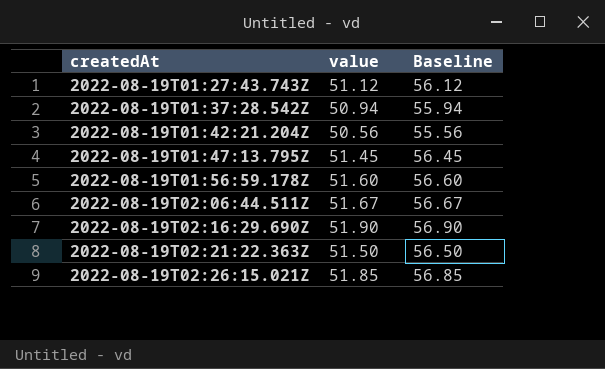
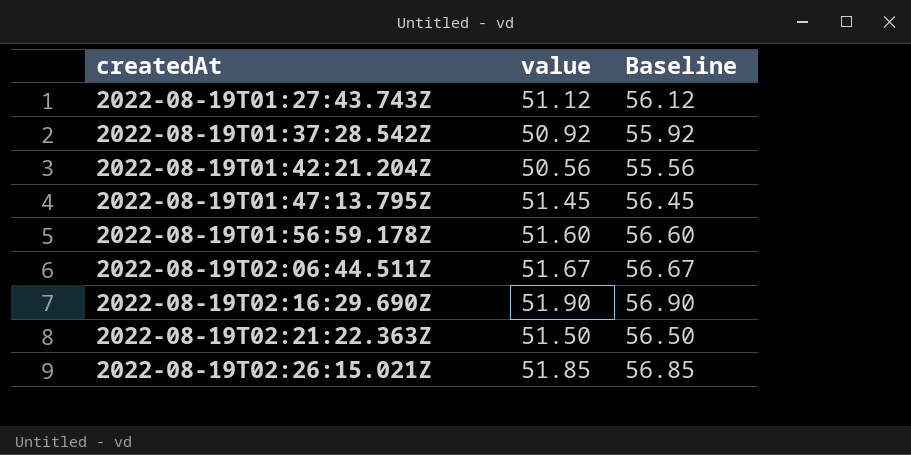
2022-08-19T01:37:28.542Z | value: 50.94 -> 50.92
2022-08-19T01:37:28.542Z | Baseline: 55.94 -> 55.92

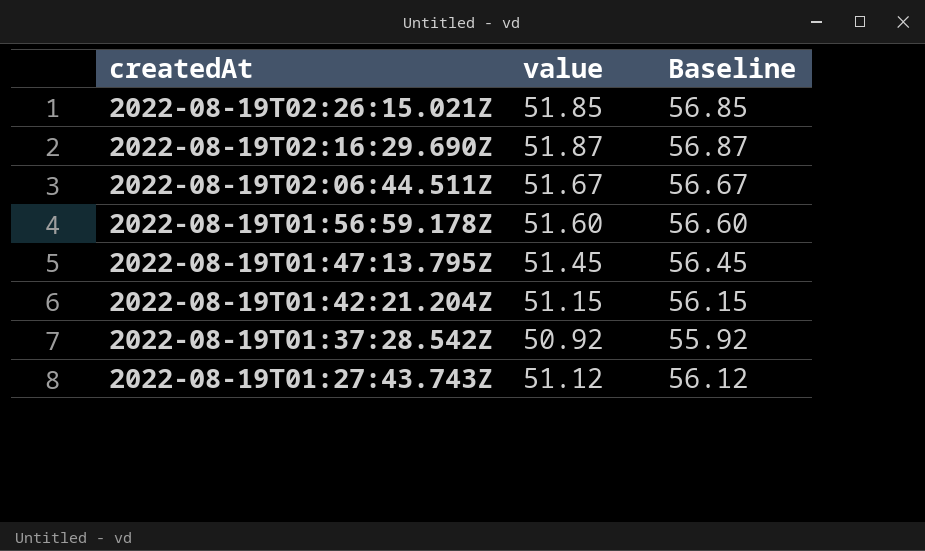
row order: createdAt ascending -> createdAt descending
row 2022-08-19T02:21:22.363Z: 51.50 | 56.50 -> none
2022-08-19T02:16:29.690Z | value: 51.90 -> 51.87
2022-08-19T02:16:29.690Z | Baseline: 56.90 -> 56.87
2022-08-19T01:42:21.204Z | value: 50.56 -> 51.15
2022-08-19T01:42:21.204Z | Baseline: 55.56 -> 56.15

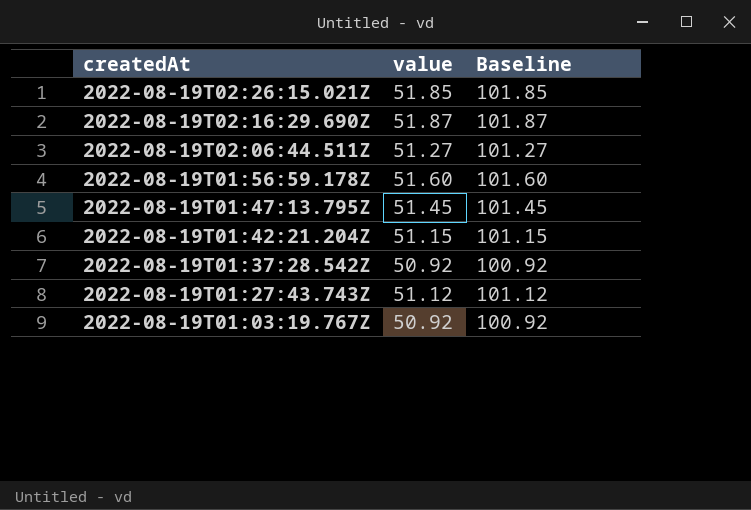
column Baseline | formula: [value] + 5 -> [value] + 50
2022-08-19T02:06:44.511Z | value: 51.67 -> 51.27
row 2022-08-19T01:03:19.767Z: none -> 50.92 | 100.92

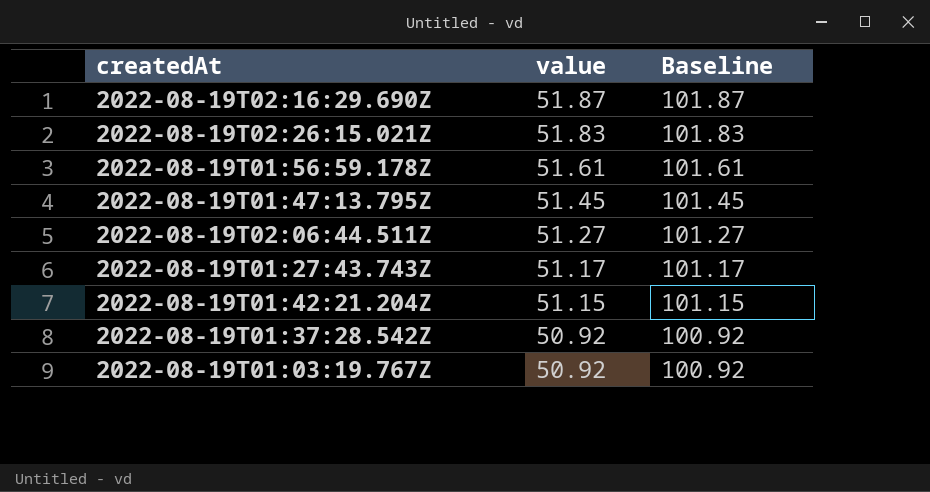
row order: createdAt descending -> value descending
2022-08-19T02:26:15.021Z | value: 51.85 -> 51.83
2022-08-19T02:26:15.021Z | Baseline: 101.85 -> 101.83
2022-08-19T01:56:59.178Z | value: 51.60 -> 51.61
2022-08-19T01:56:59.178Z | Baseline: 101.60 -> 101.61
2022-08-19T01:27:43.743Z | value: 51.12 -> 51.17
2022-08-19T01:27:43.743Z | Baseline: 101.12 -> 101.17

